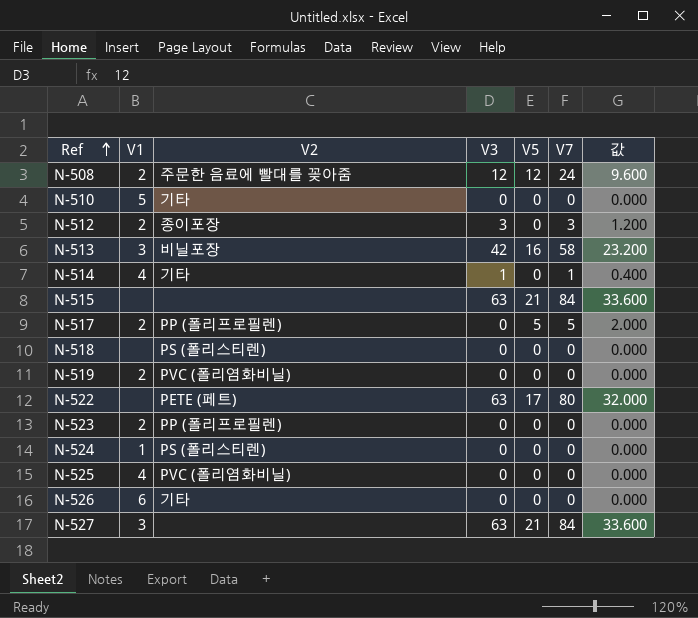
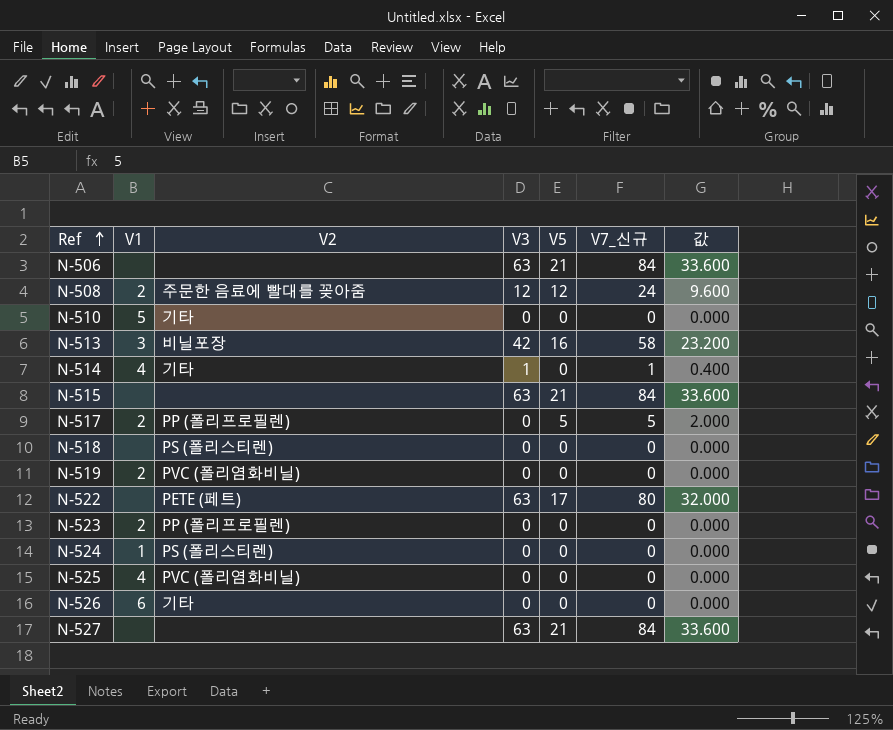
column name: V7 -> V7_신규
row N-512: 2 | 종이포장 | 3 | 0 | 3 | 1.200 -> none
row N-506: none -> none | none | 63 | 21 | 84 | 33.600
N-527 | V1: 3 -> none

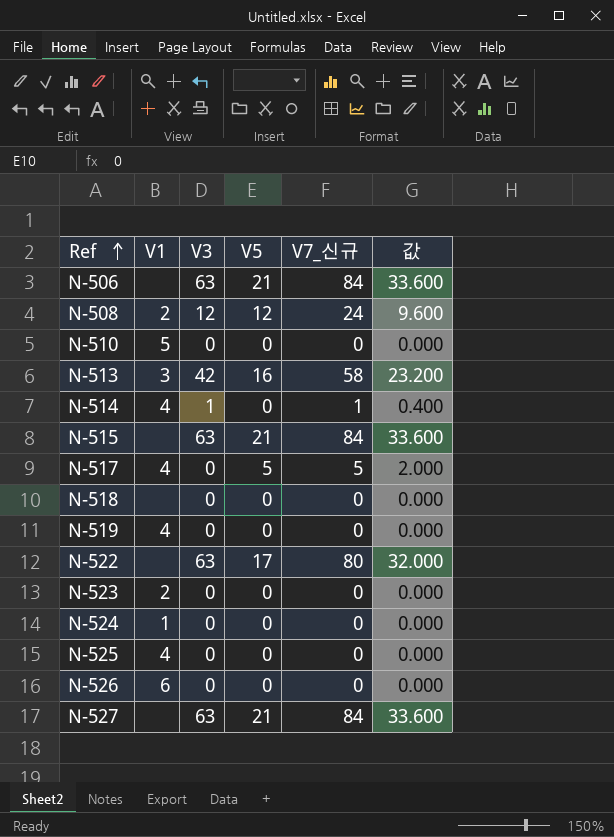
column V2 | position: 3 -> none
N-517 | V1: 2 -> 4
N-519 | V1: 2 -> 4

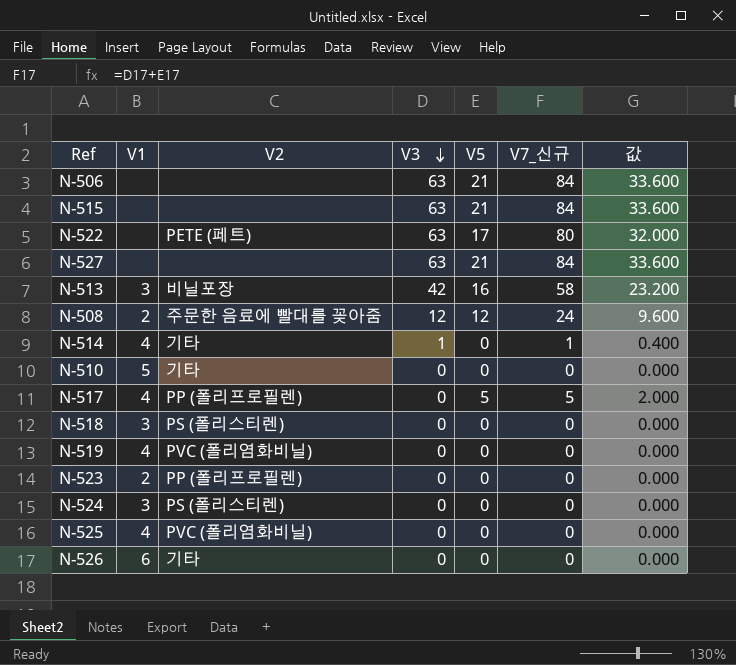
row order: Ref ascending -> V3 descending
column V2 | position: none -> 3
N-518 | V1: none -> 3
N-524 | V1: 1 -> 3

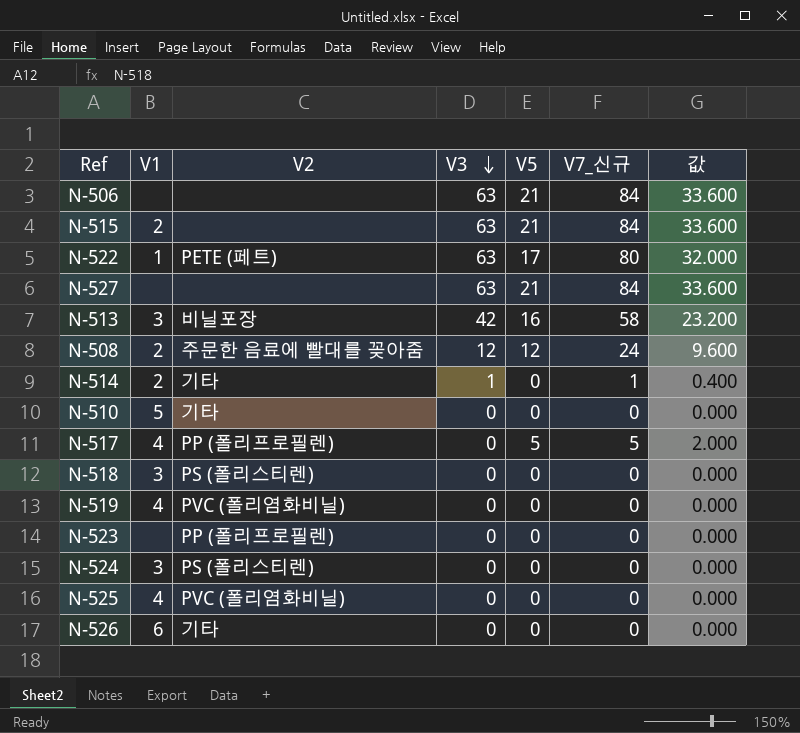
N-515 | V1: none -> 2
N-522 | V1: none -> 1
N-514 | V1: 4 -> 2
N-523 | V1: 2 -> none

